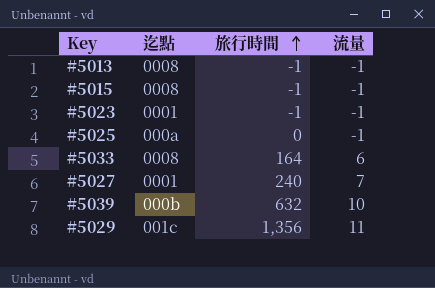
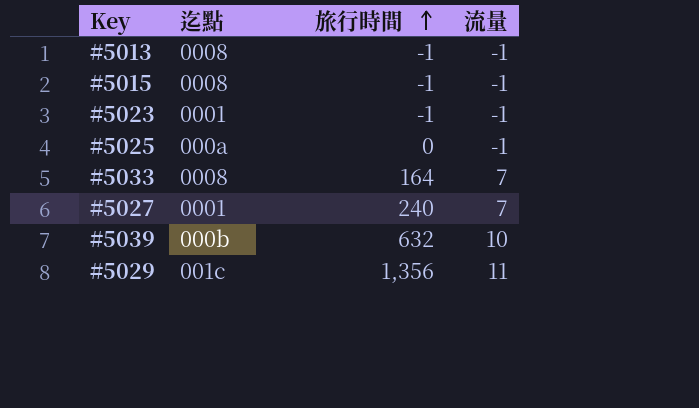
#5033 | 流量: 6 -> 7

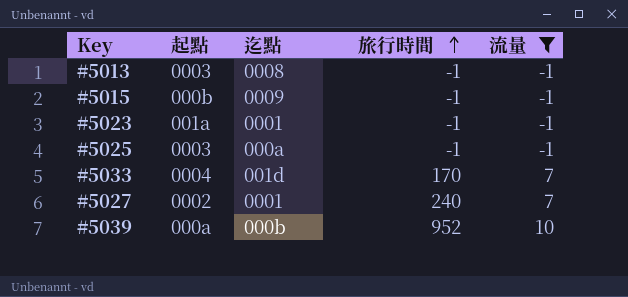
filter: none -> 流量 != 11
column 起點 | position: none -> 2
#5015 | 迄點: 0008 -> 0009
#5025 | 旅行時間: 0 -> -1
#5033 | 迄點: 0008 -> 001d
#5033 | 旅行時間: 164 -> 170
#5039 | 旅行時間: 632 -> 952

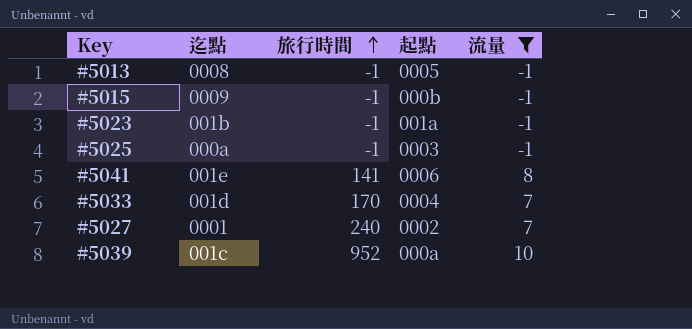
column 起點 | position: 2 -> 4
#5013 | 起點: 0003 -> 0005
#5023 | 迄點: 0001 -> 001b
row #5041: none -> 001e | 141 | 0006 | 8
#5039 | 迄點: 000b -> 001c

